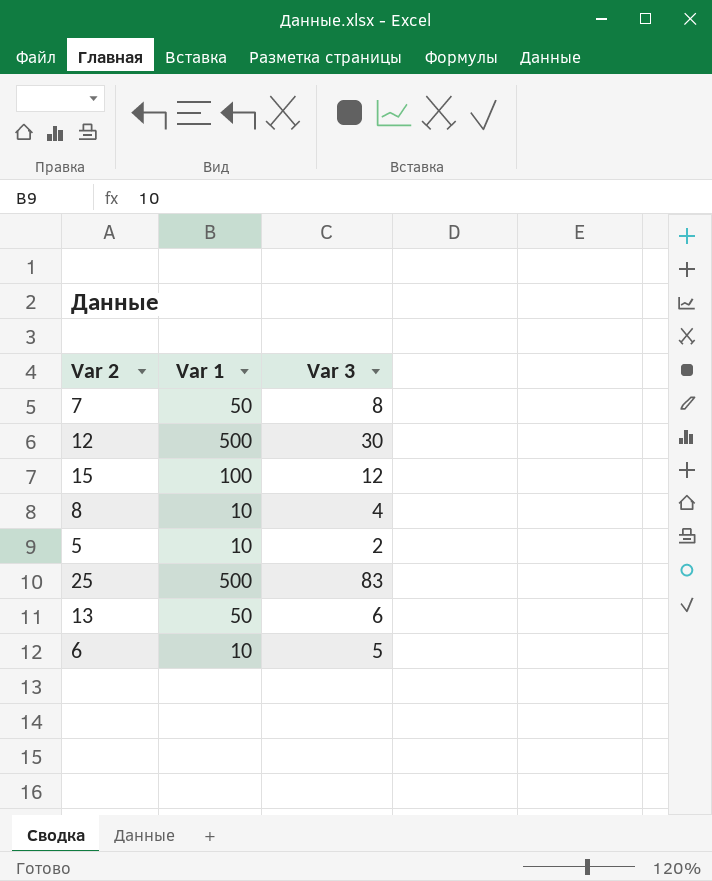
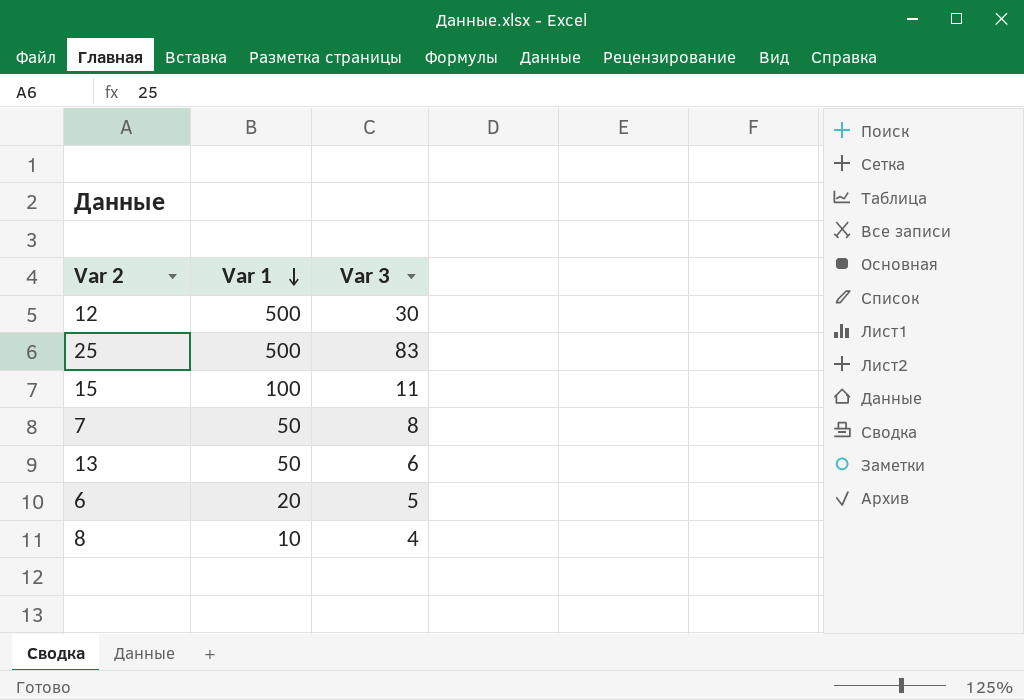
row order: none -> Var 1 descending
row 5: 10 | 2 -> none
15 | Var 3: 12 -> 11
6 | Var 1: 10 -> 20

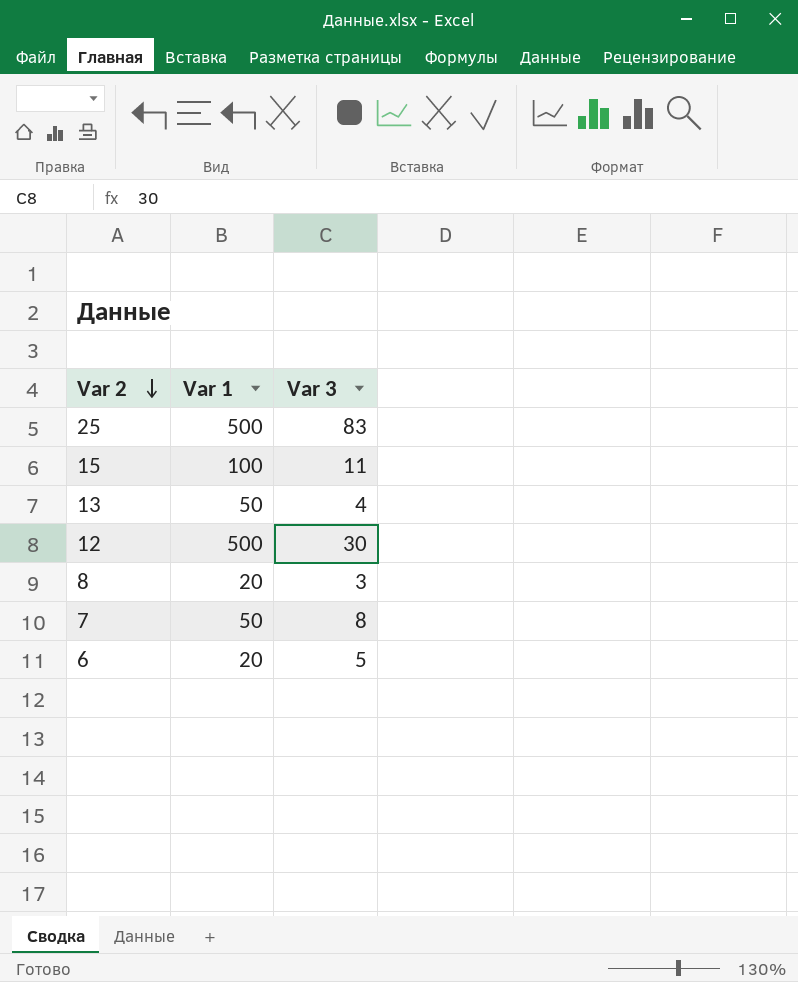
row order: Var 1 descending -> Var 2 descending
13 | Var 3: 6 -> 4
8 | Var 1: 10 -> 20
8 | Var 3: 4 -> 3

